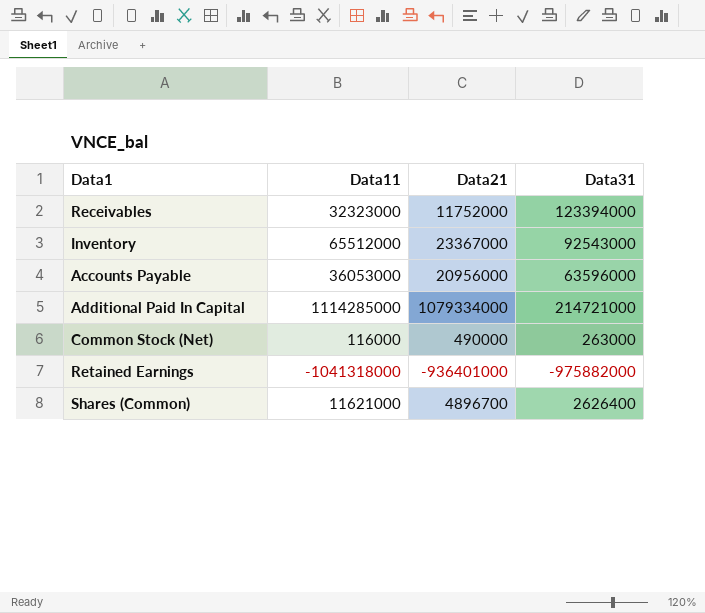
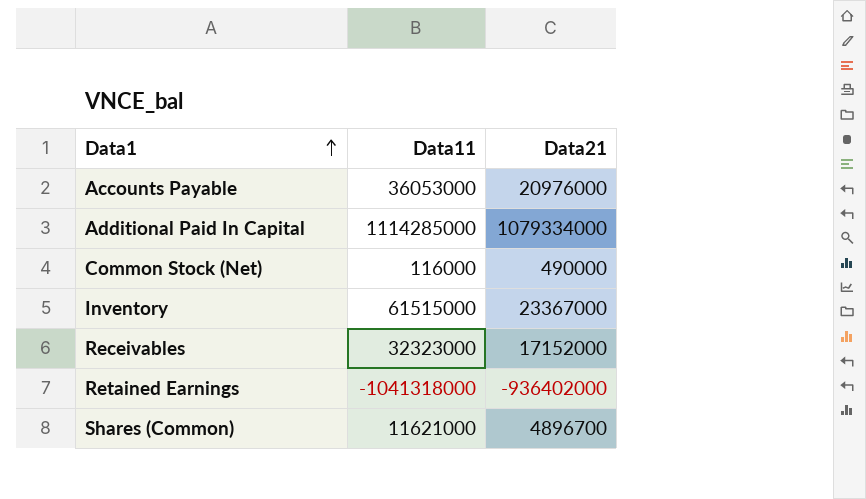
row order: none -> Data1 ascending
column Data31 | position: 4 -> none
Accounts Payable | Data21: 20956000 -> 20976000
Inventory | Data11: 65512000 -> 61515000
Receivables | Data21: 11752000 -> 17152000
Retained Earnings | Data21: -936401000 -> -936402000

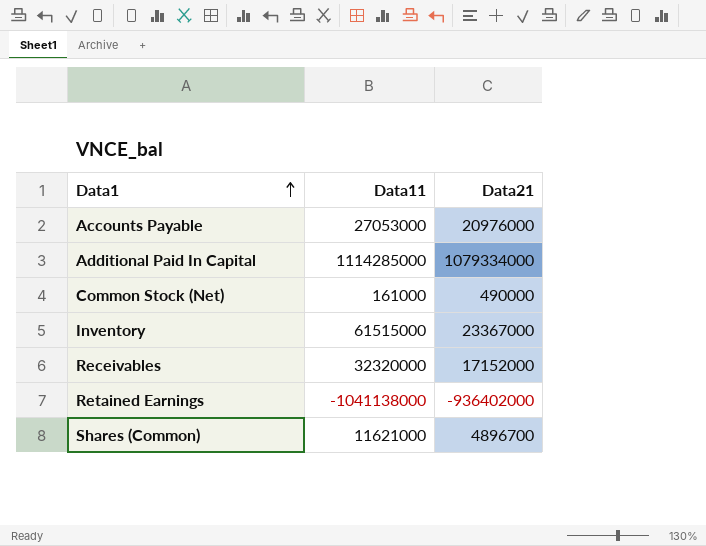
Accounts Payable | Data11: 36053000 -> 27053000
Common Stock (Net) | Data11: 116000 -> 161000
Receivables | Data11: 32323000 -> 32320000
Retained Earnings | Data11: -1041318000 -> -1041138000

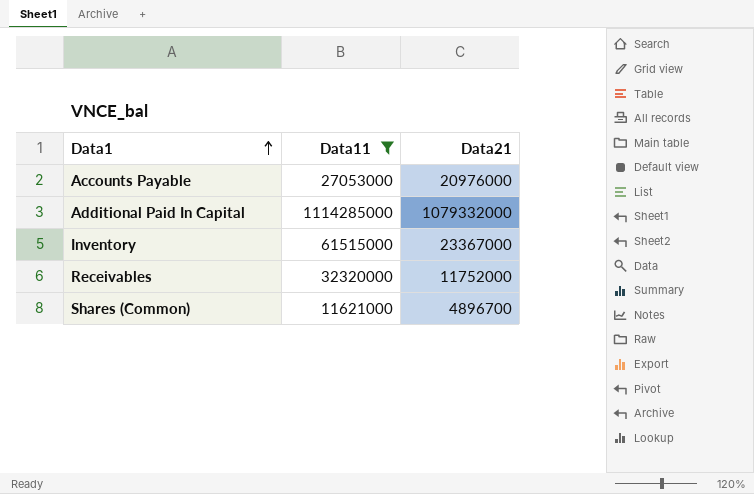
filter: none -> Data11 >= 11621000
Additional Paid In Capital | Data21: 1079334000 -> 1079332000
Receivables | Data21: 17152000 -> 11752000

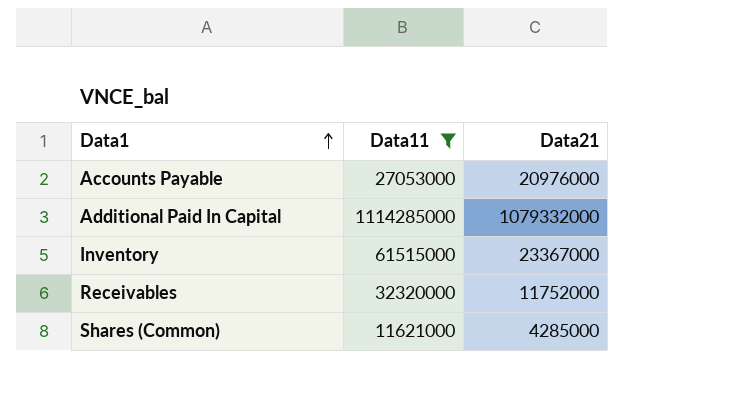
Shares (Common) | Data21: 4896700 -> 4285000

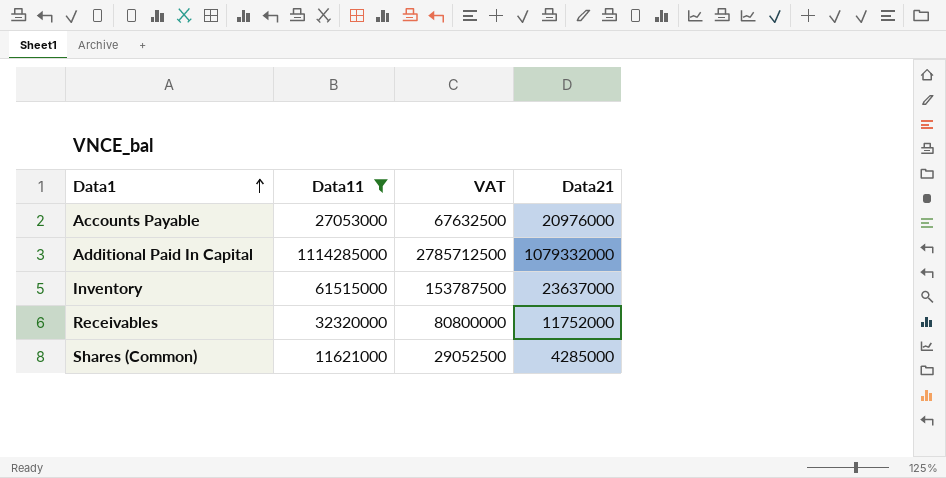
column VAT | formula: none -> [Data11] * 2.5
Inventory | Data21: 23367000 -> 23637000

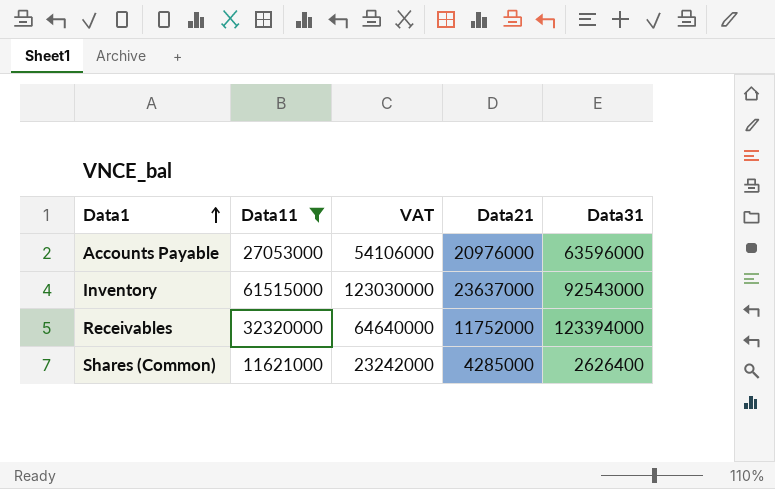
column VAT | formula: [Data11] * 2.5 -> [Data11] * 2
column Data31 | position: none -> 5
row Additional Paid In Capital: 1114285000 | 2785712500 | 1079332000 -> none

